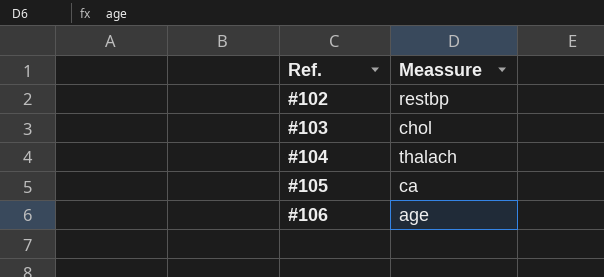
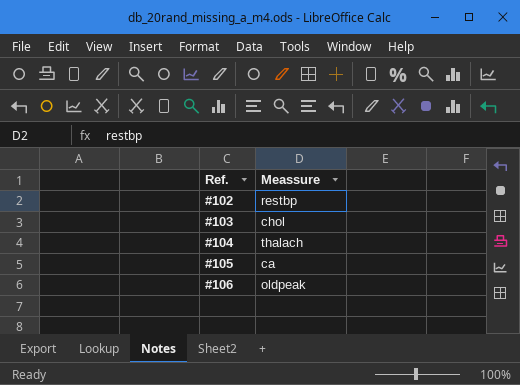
#106 | Meassure: age -> oldpeak

